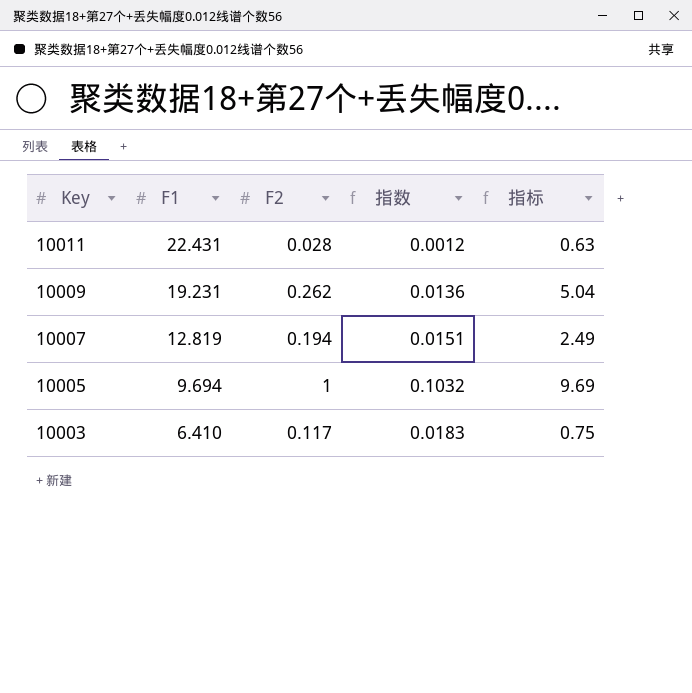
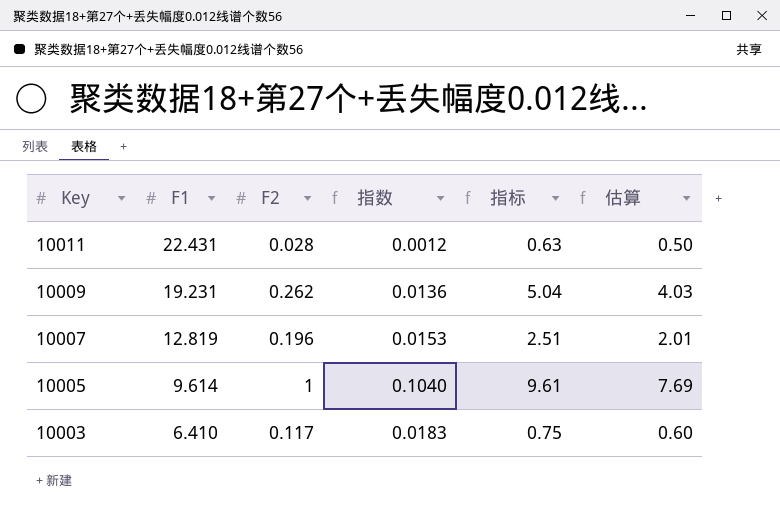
column 估算 | formula: none -> [指标] * 0.8
10007 | F2: 0.194 -> 0.196
10007 | 指数: 0.0151 -> 0.0153
10007 | 指标: 2.49 -> 2.51
10005 | F1: 9.694 -> 9.614
10005 | 指数: 0.1032 -> 0.1040
10005 | 指标: 9.69 -> 9.61

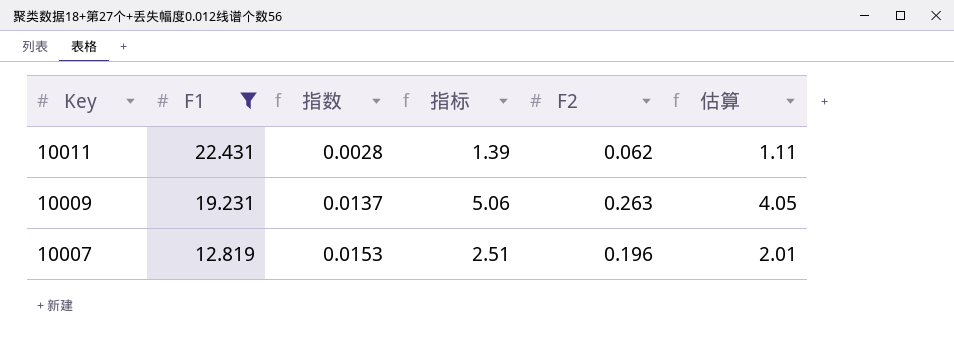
filter: none -> F1 >= 12.819
column F2 | position: 3 -> 5
10011 | 指数: 0.0012 -> 0.0028
10011 | 指标: 0.63 -> 1.39
10011 | F2: 0.028 -> 0.062
10011 | 估算: 0.50 -> 1.11
10009 | 指数: 0.0136 -> 0.0137
10009 | 指标: 5.04 -> 5.06
10009 | F2: 0.262 -> 0.263
10009 | 估算: 4.03 -> 4.05

